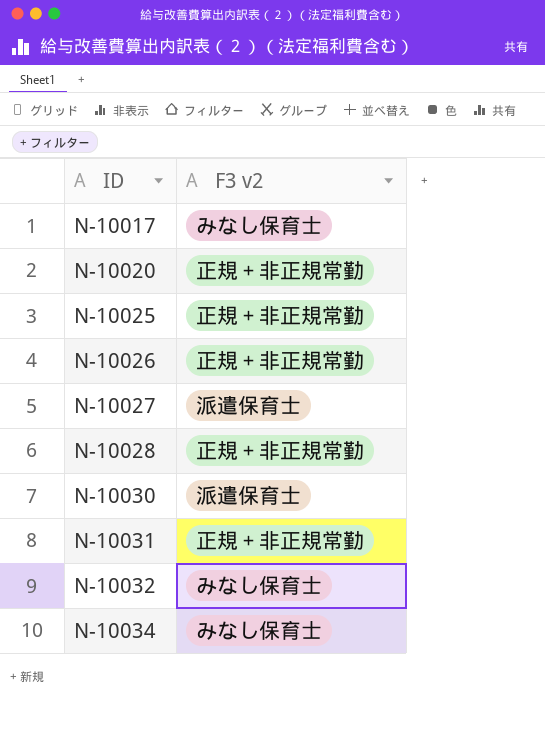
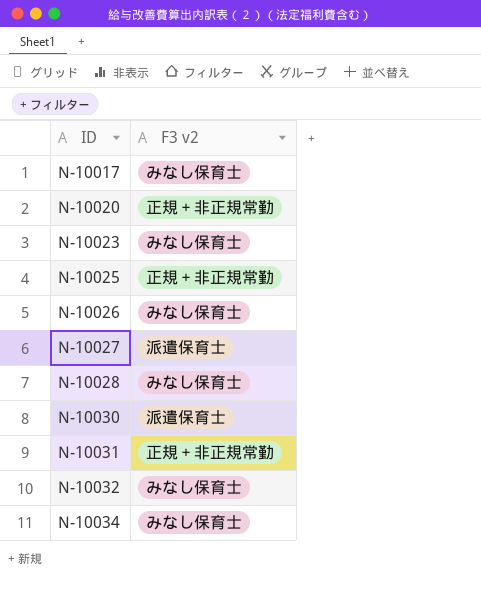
row N-10023: none -> みなし保育士
N-10026 | F3 v2: 正規＋非正規常勤 -> みなし保育士
N-10028 | F3 v2: 正規＋非正規常勤 -> みなし保育士

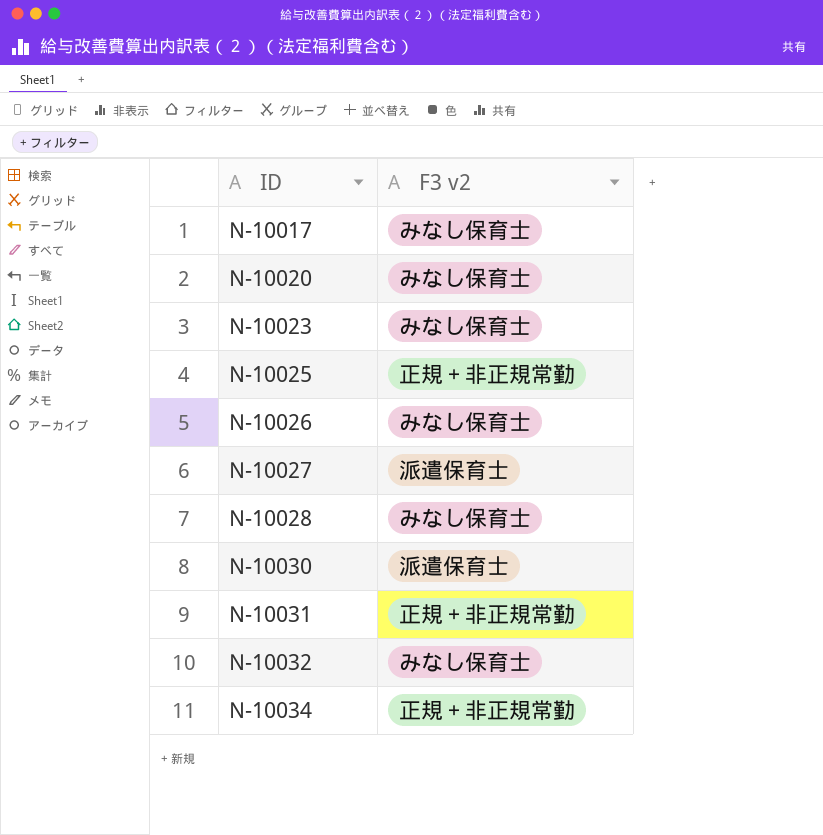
N-10020 | F3 v2: 正規＋非正規常勤 -> みなし保育士
N-10034 | F3 v2: みなし保育士 -> 正規＋非正規常勤

